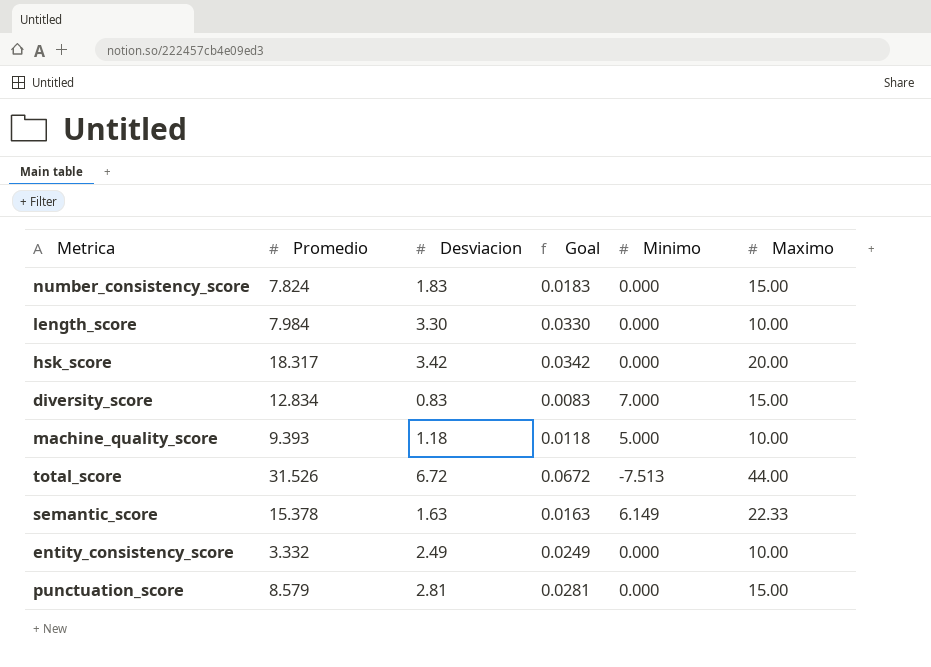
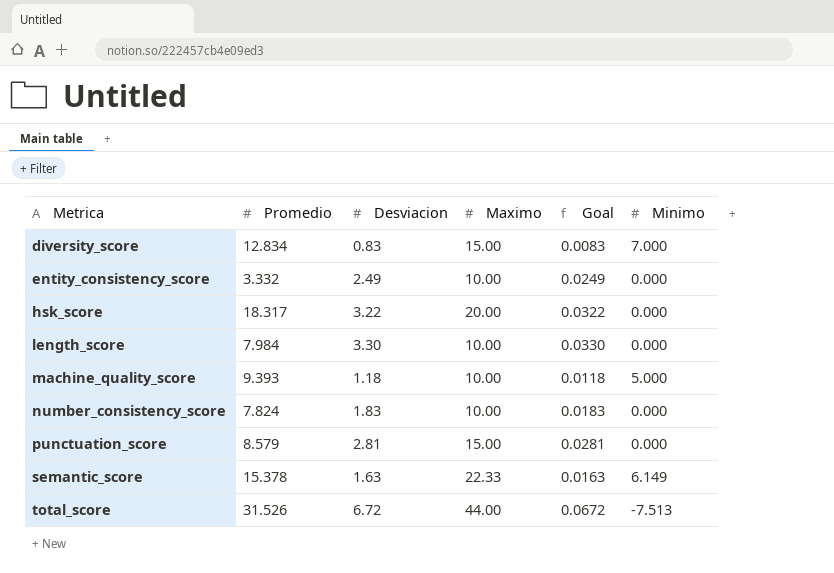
row order: none -> Metrica ascending
column Maximo | position: 6 -> 4
hsk_score | Desviacion: 3.42 -> 3.22
hsk_score | Goal: 0.0342 -> 0.0322
number_consistency_score | Maximo: 15.00 -> 10.00

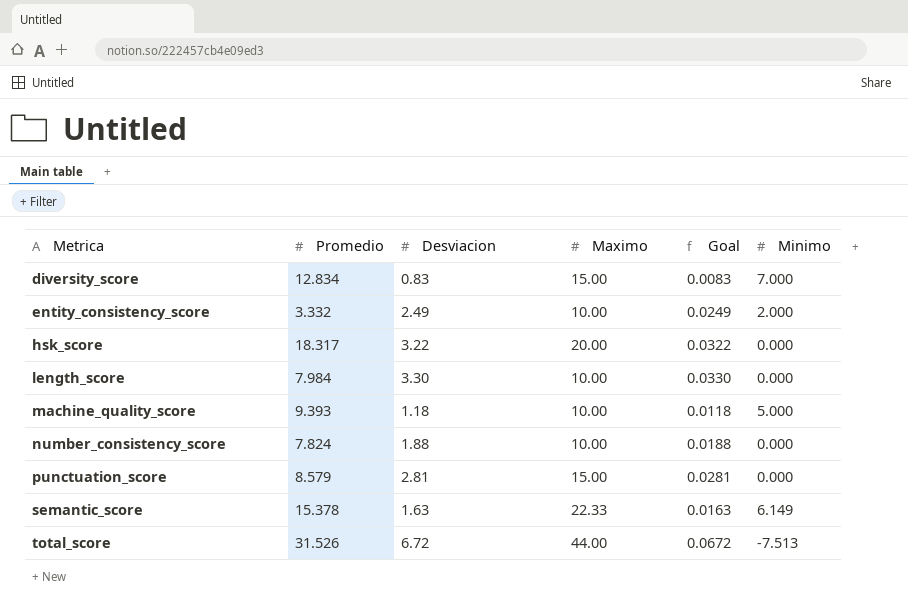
entity_consistency_score | Minimo: 0.000 -> 2.000
number_consistency_score | Desviacion: 1.83 -> 1.88
number_consistency_score | Goal: 0.0183 -> 0.0188

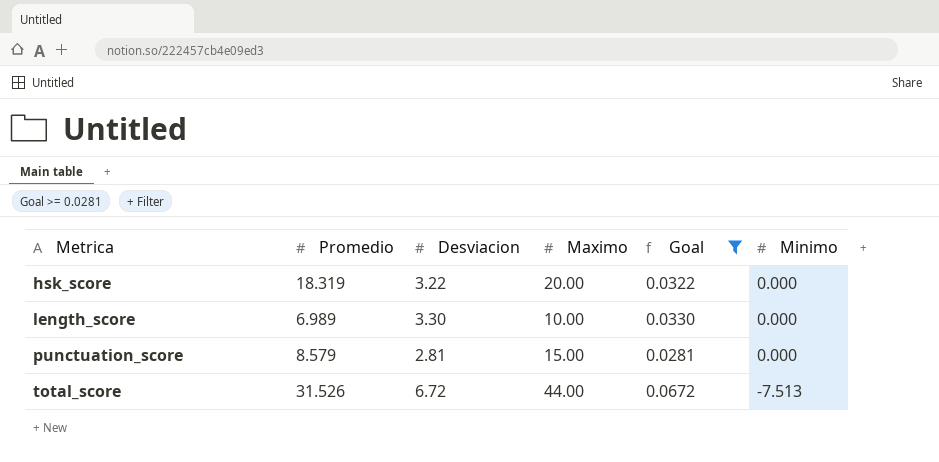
filter: none -> Goal >= 0.0281
hsk_score | Promedio: 18.317 -> 18.319
length_score | Promedio: 7.984 -> 6.989

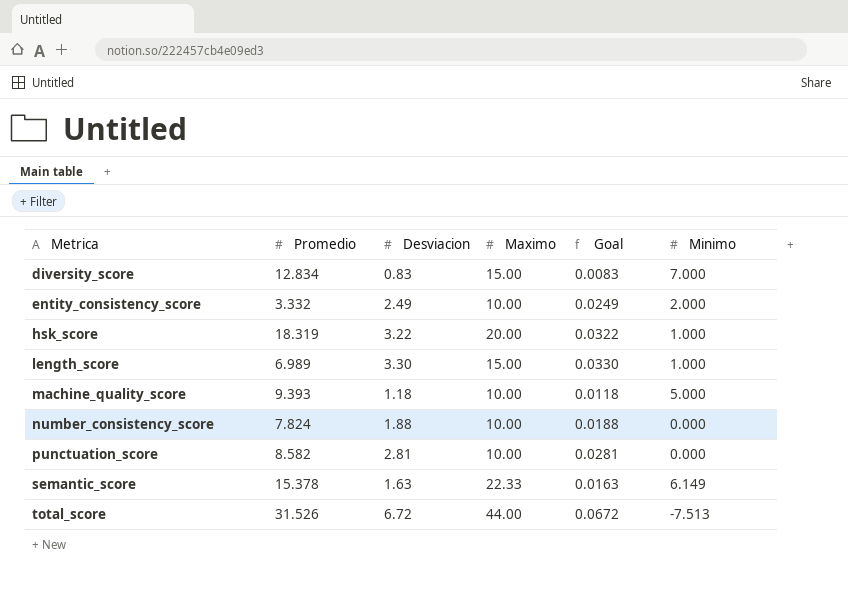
filter: Goal >= 0.0281 -> none
hsk_score | Minimo: 0.000 -> 1.000
length_score | Maximo: 10.00 -> 15.00
length_score | Minimo: 0.000 -> 1.000
punctuation_score | Promedio: 8.579 -> 8.582
punctuation_score | Maximo: 15.00 -> 10.00

